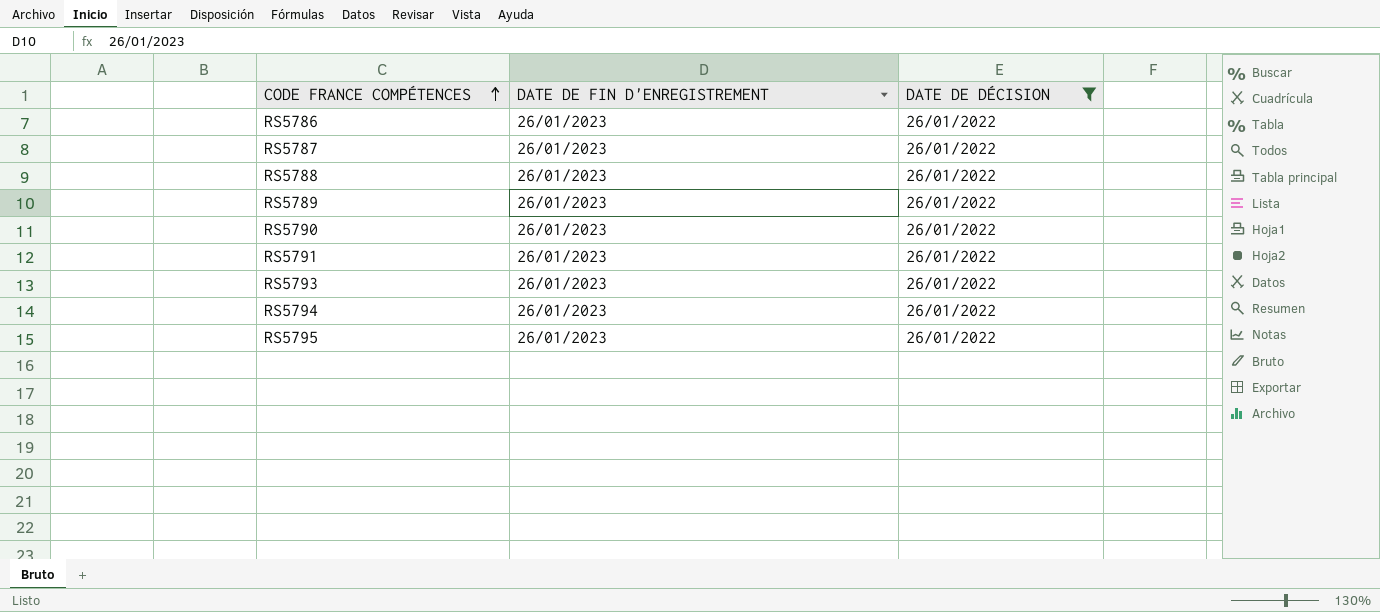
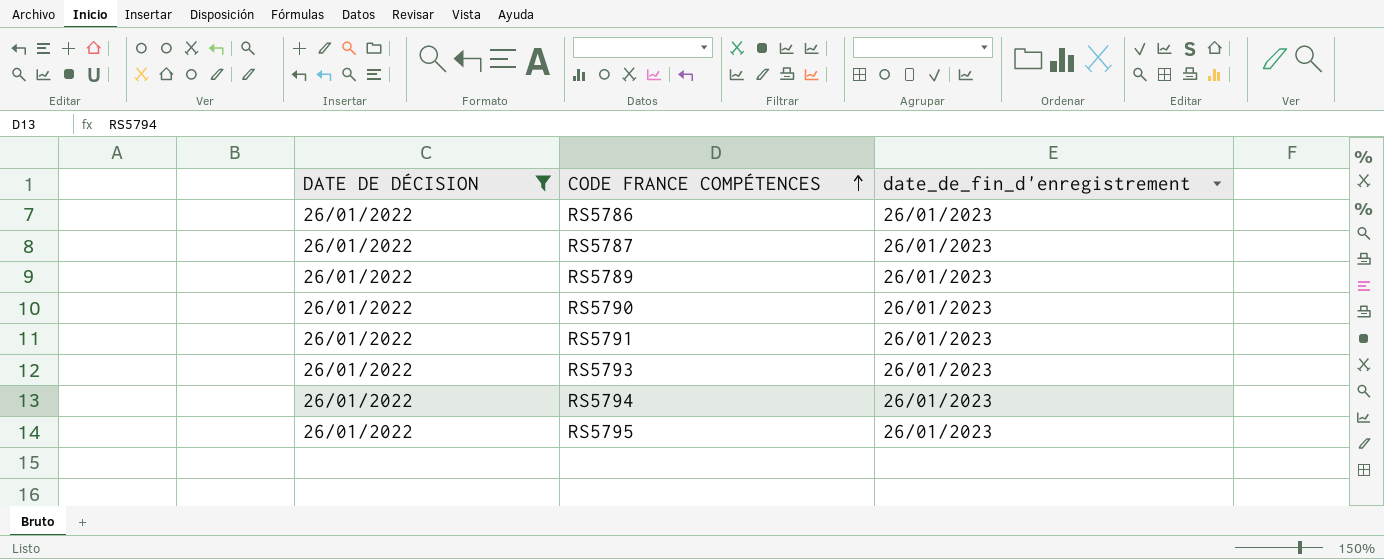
column DATE DE DÉCISION | position: 3 -> 1
column name: DATE DE FIN D'ENREGISTREMENT -> date_de_fin_d'enregistrement
row RS5788: 26/01/2023 | 26/01/2022 -> none

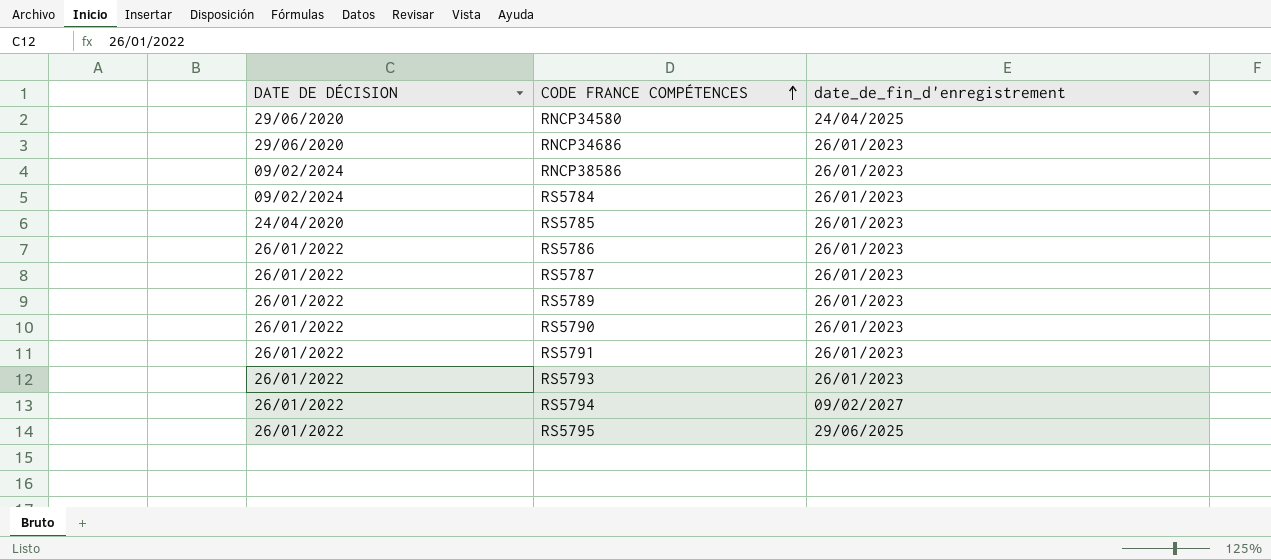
filter: DATE DE DÉCISION = 26/01/2022 -> none
RS5794 | date_de_fin_d'enregistrement: 26/01/2023 -> 09/02/2027
RS5795 | date_de_fin_d'enregistrement: 26/01/2023 -> 29/06/2025

